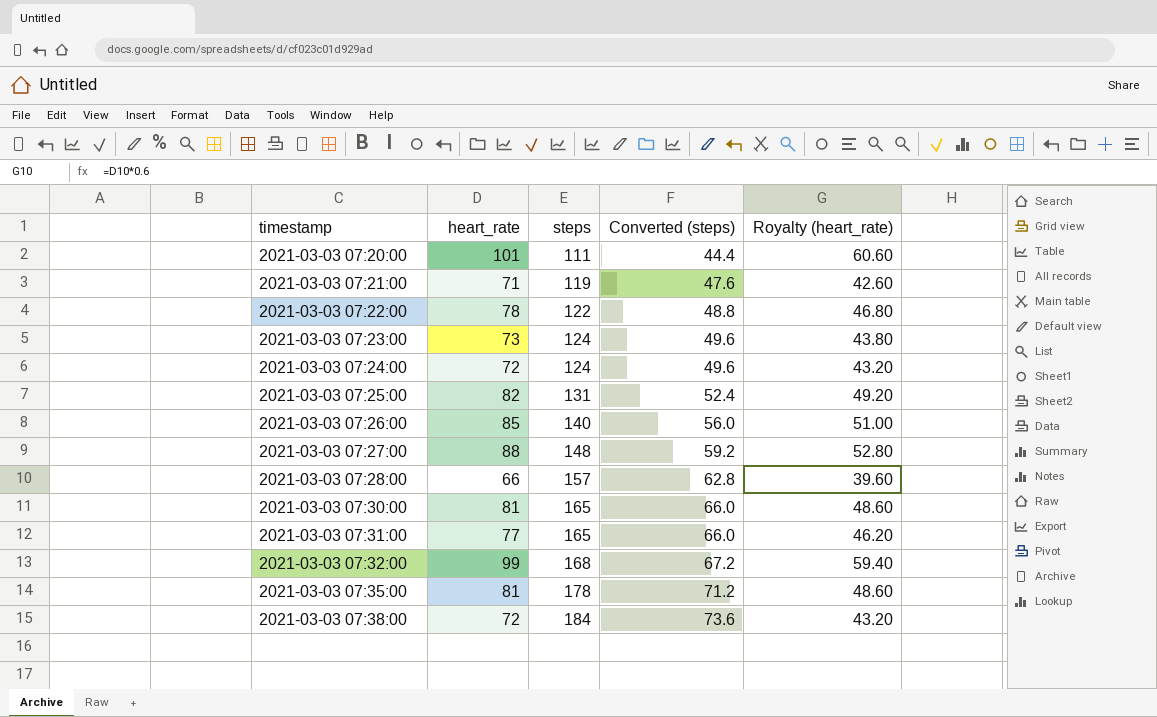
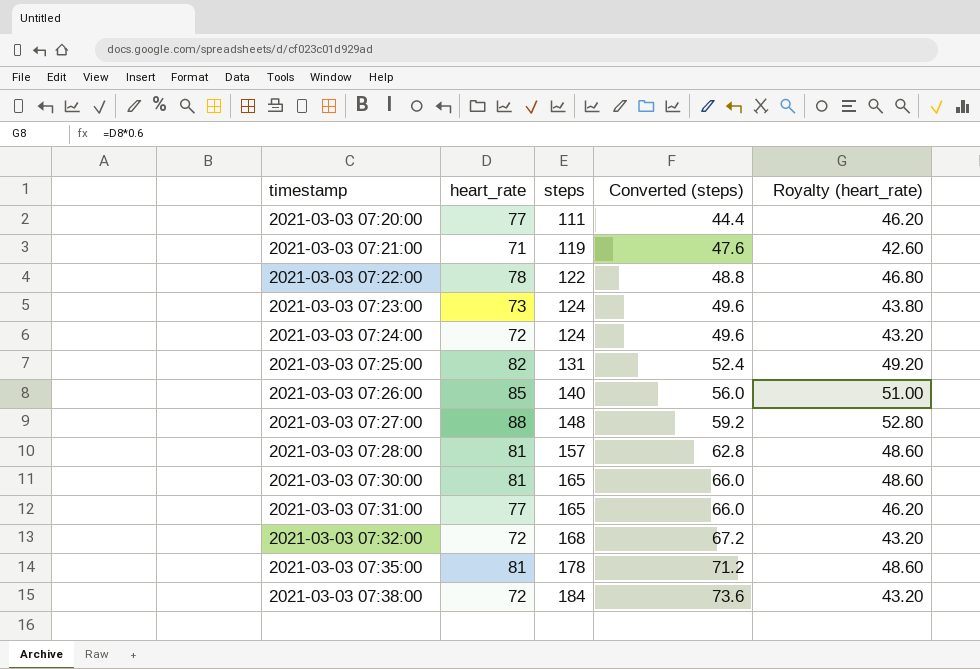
2021-03-03 07:20:00 | heart_rate: 101 -> 77
2021-03-03 07:20:00 | Royalty (heart_rate): 60.60 -> 46.20
2021-03-03 07:28:00 | heart_rate: 66 -> 81
2021-03-03 07:28:00 | Royalty (heart_rate): 39.60 -> 48.60
2021-03-03 07:32:00 | heart_rate: 99 -> 72
2021-03-03 07:32:00 | Royalty (heart_rate): 59.40 -> 43.20

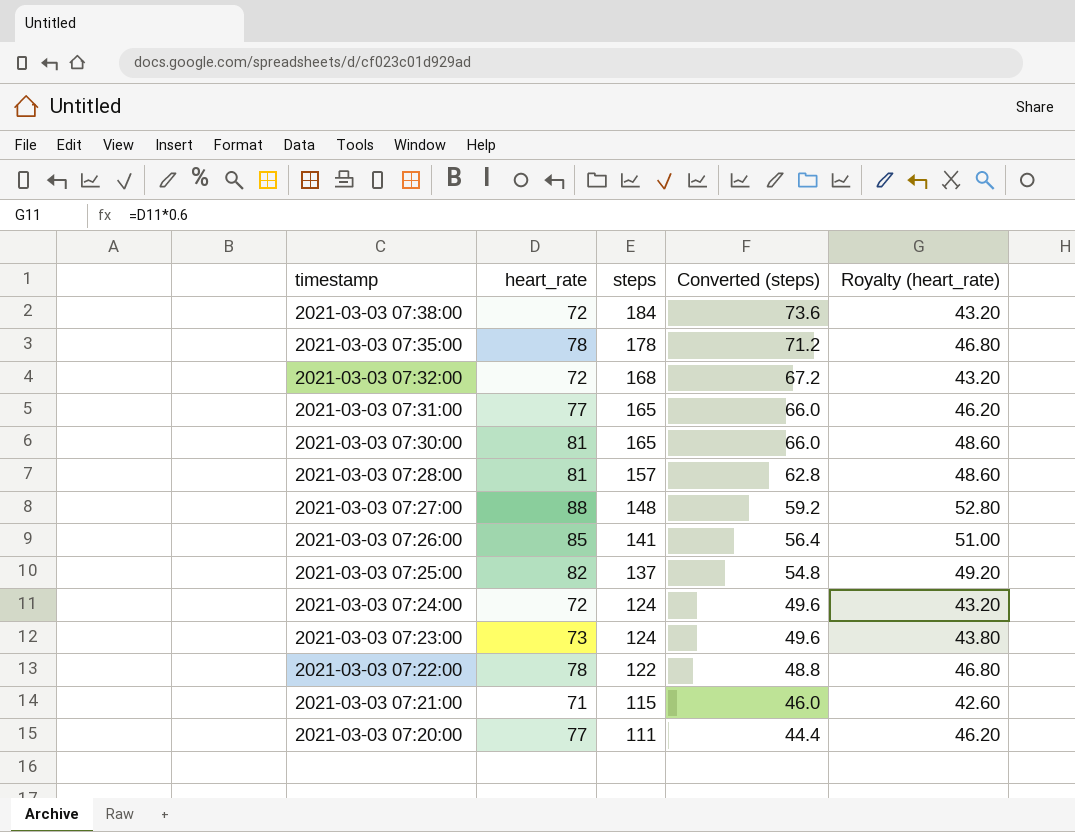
row order: timestamp ascending -> timestamp descending
2021-03-03 07:35:00 | heart_rate: 81 -> 78
2021-03-03 07:35:00 | Royalty (heart_rate): 48.60 -> 46.80
2021-03-03 07:26:00 | steps: 140 -> 141
2021-03-03 07:26:00 | Converted (steps): 56.0 -> 56.4
2021-03-03 07:25:00 | steps: 131 -> 137
2021-03-03 07:25:00 | Converted (steps): 52.4 -> 54.8
2021-03-03 07:21:00 | steps: 119 -> 115
2021-03-03 07:21:00 | Converted (steps): 47.6 -> 46.0

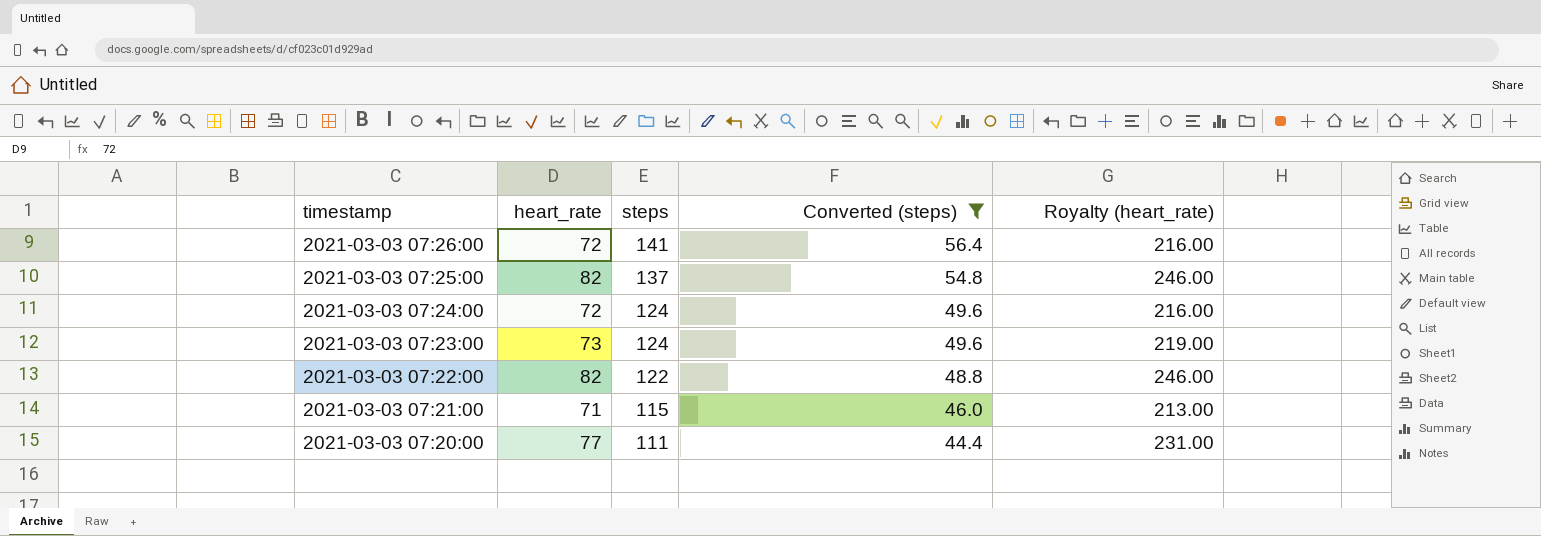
filter: none -> Converted (steps) <= 56.4
column Royalty (heart_rate) | formula: [heart_rate] * 0.6 -> [heart_rate] * 3
2021-03-03 07:26:00 | heart_rate: 85 -> 72
2021-03-03 07:22:00 | heart_rate: 78 -> 82

